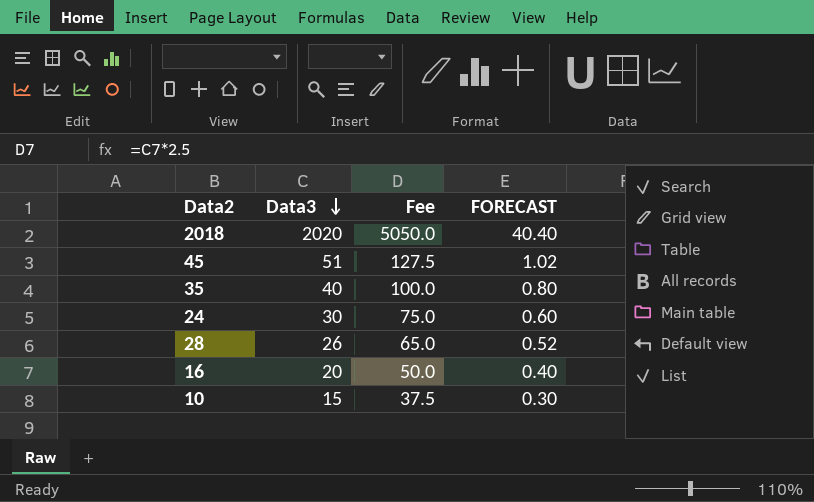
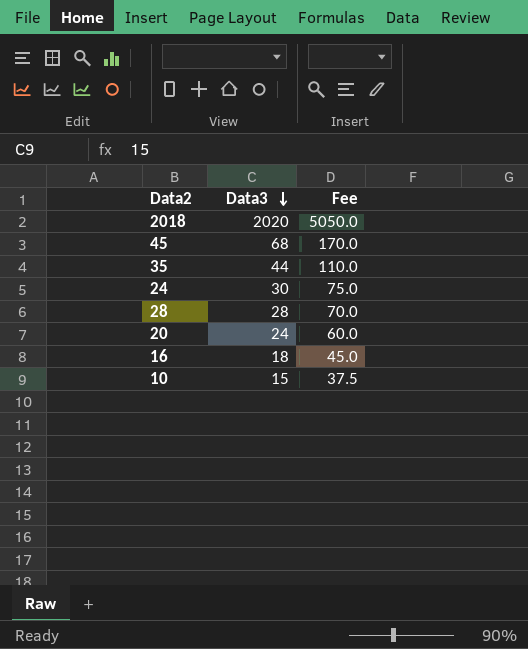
column FORECAST | formula: [Data3] * 0.02 -> none
45 | Data3: 51 -> 68
45 | Fee: 127.5 -> 170.0
35 | Data3: 40 -> 44
35 | Fee: 100.0 -> 110.0
28 | Data3: 26 -> 28
28 | Fee: 65.0 -> 70.0
row 20: none -> 24 | 60.0
16 | Data3: 20 -> 18
16 | Fee: 50.0 -> 45.0

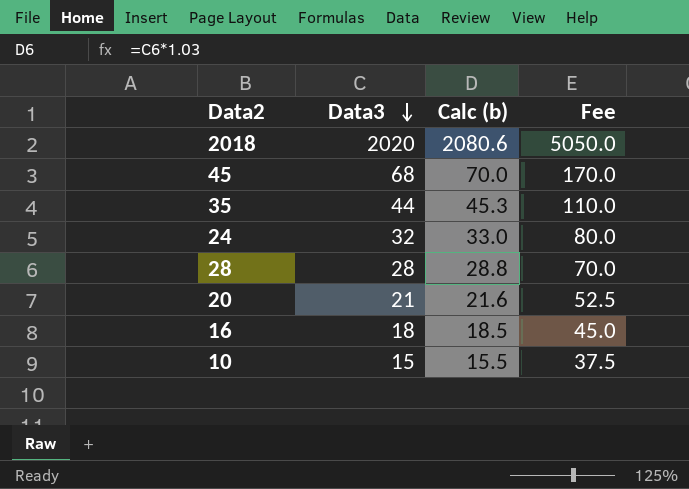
column Calc (b) | formula: none -> [Data3] * 1.03
24 | Data3: 30 -> 32
24 | Fee: 75.0 -> 80.0
20 | Data3: 24 -> 21
20 | Fee: 60.0 -> 52.5

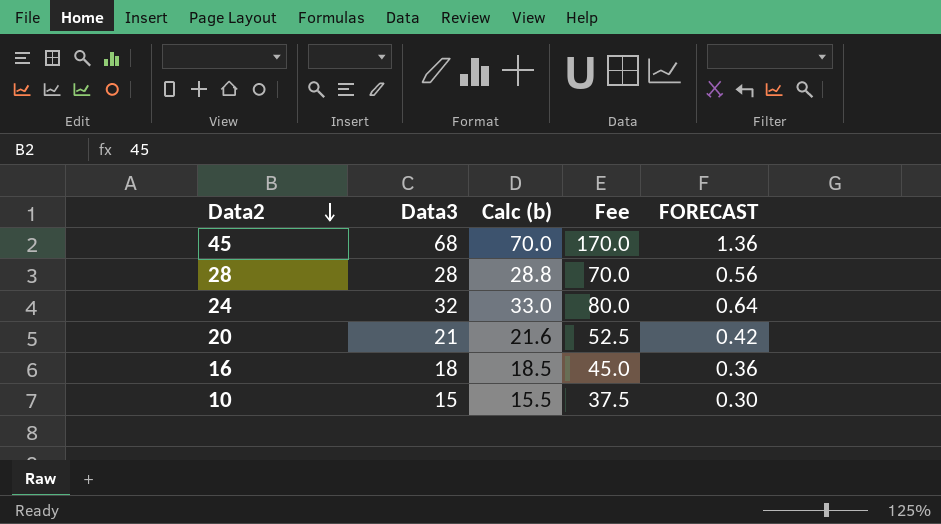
row order: Data3 descending -> Data2 descending
column FORECAST | formula: none -> [Data3] * 0.02
row 2018: 2020 | 2080.6 | 5050.0 -> none
row 35: 44 | 45.3 | 110.0 -> none

